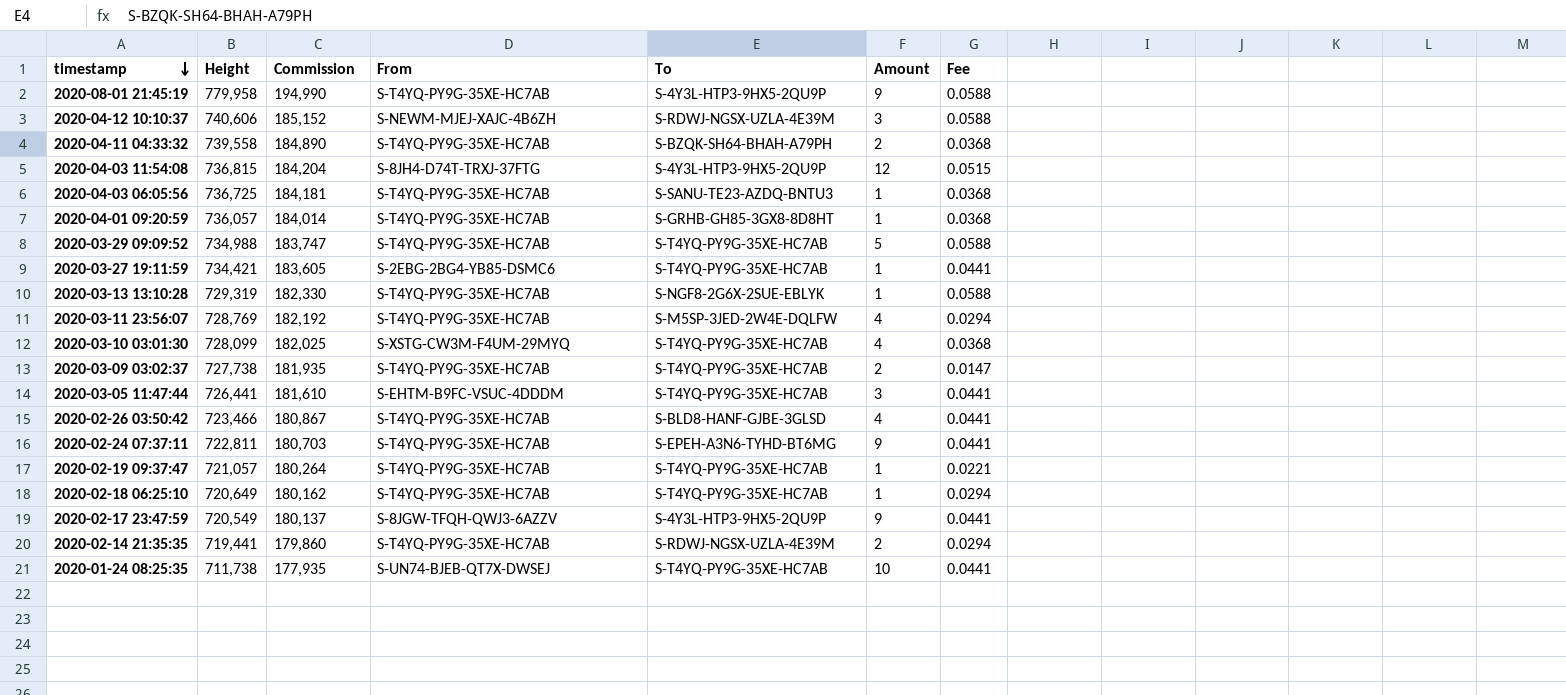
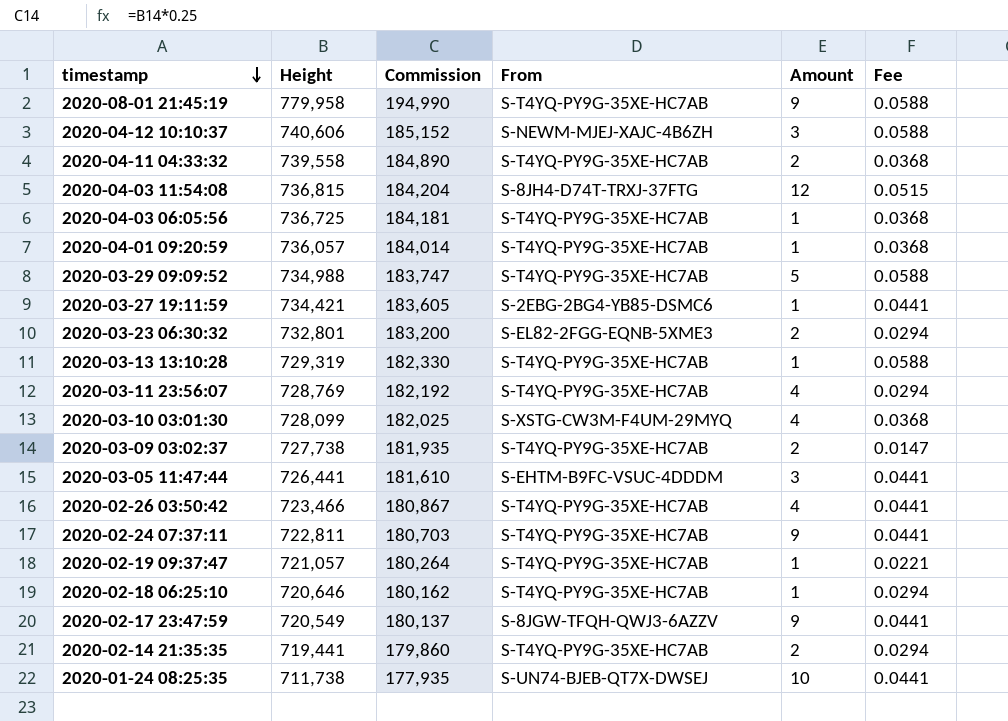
column To | position: 5 -> none
row 2020-03-23 06:30:32: none -> 732,801 | 183,200 | S-EL82-2FGG-EQNB-5XME3 | 2 | 0.0294
2020-02-18 06:25:10 | Height: 720,649 -> 720,646

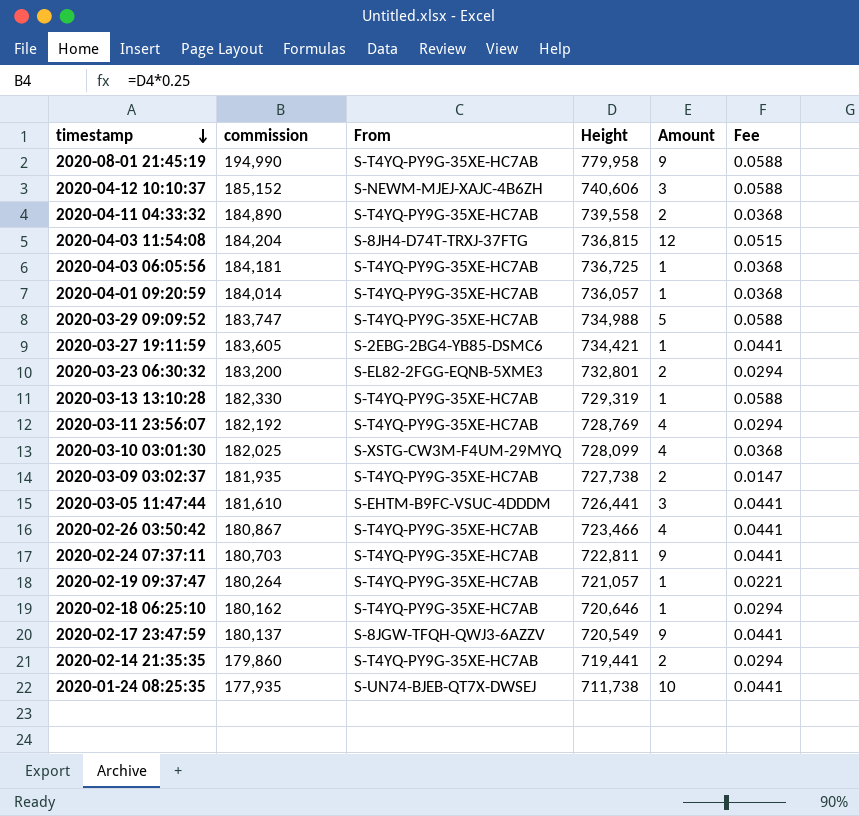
column name: Commission -> commission
column Height | position: 2 -> 4

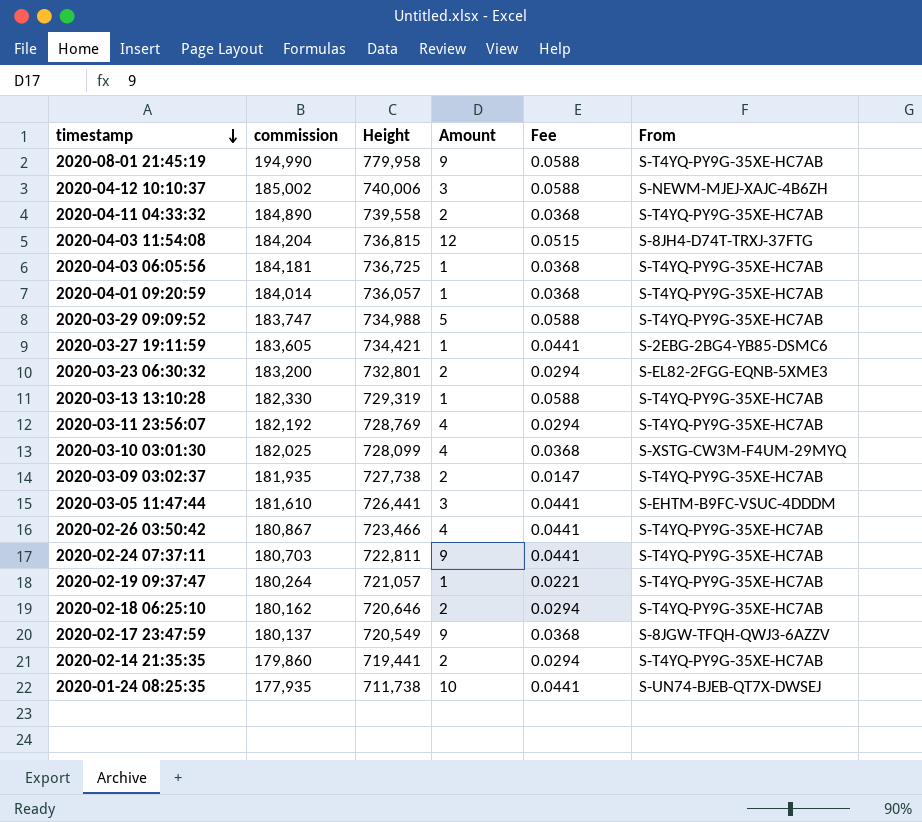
column From | position: 3 -> 6
2020-04-12 10:10:37 | commission: 185,152 -> 185,002
2020-04-12 10:10:37 | Height: 740,606 -> 740,006
2020-02-18 06:25:10 | Amount: 1 -> 2
2020-02-17 23:47:59 | Fee: 0.0441 -> 0.0368

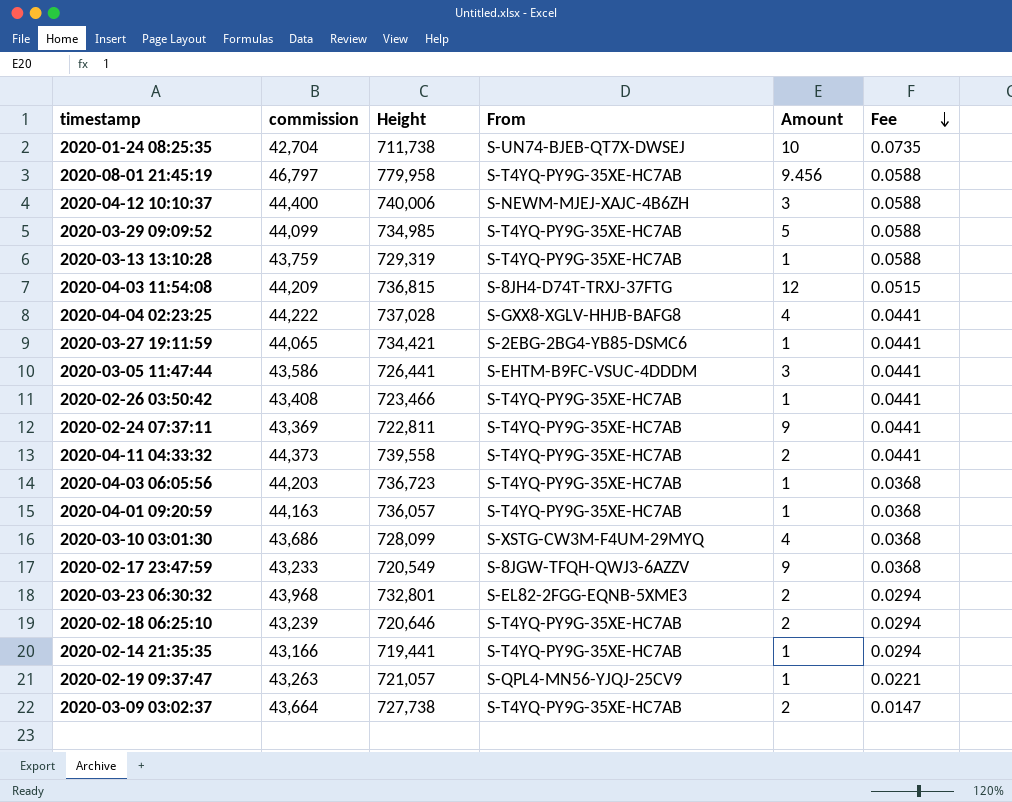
row order: timestamp descending -> Fee descending
column commission | formula: [Height] * 0.25 -> [Height] * 0.06
column From | position: 6 -> 4
row 2020-03-11 23:56:07: 182,192 | 728,769 | 4 | 0.0294 | S-T4YQ-PY9G-35XE-HC7AB -> none
2020-01-24 08:25:35 | Fee: 0.0441 -> 0.0735
2020-08-01 21:45:19 | Amount: 9 -> 9.456
2020-03-29 09:09:52 | Height: 734,988 -> 734,985
row 2020-04-04 02:23:25: none -> 44,222 | 737,028 | S-GXX8-XGLV-HHJB-BAFG8 | 4 | 0.0441
2020-02-26 03:50:42 | Amount: 4 -> 1
2020-04-11 04:33:32 | Fee: 0.0368 -> 0.0441
2020-04-03 06:05:56 | Height: 736,725 -> 736,723
2020-02-14 21:35:35 | Amount: 2 -> 1
2020-02-19 09:37:47 | From: S-T4YQ-PY9G-35XE-HC7AB -> S-QPL4-MN56-YJQJ-25CV9

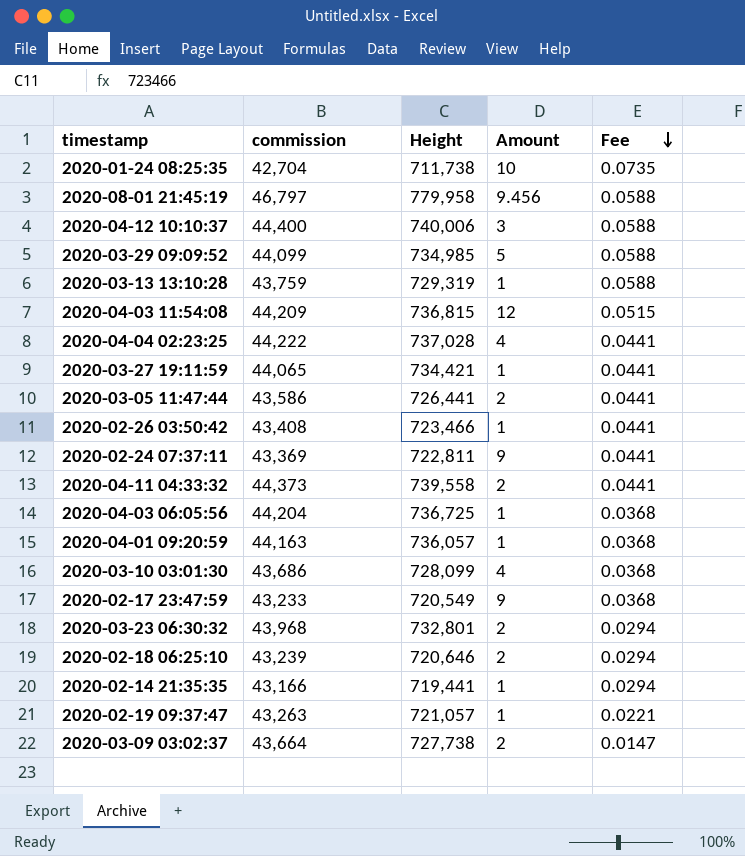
column From | position: 4 -> none
2020-03-05 11:47:44 | Amount: 3 -> 2
2020-04-03 06:05:56 | commission: 44,203 -> 44,204
2020-04-03 06:05:56 | Height: 736,723 -> 736,725

